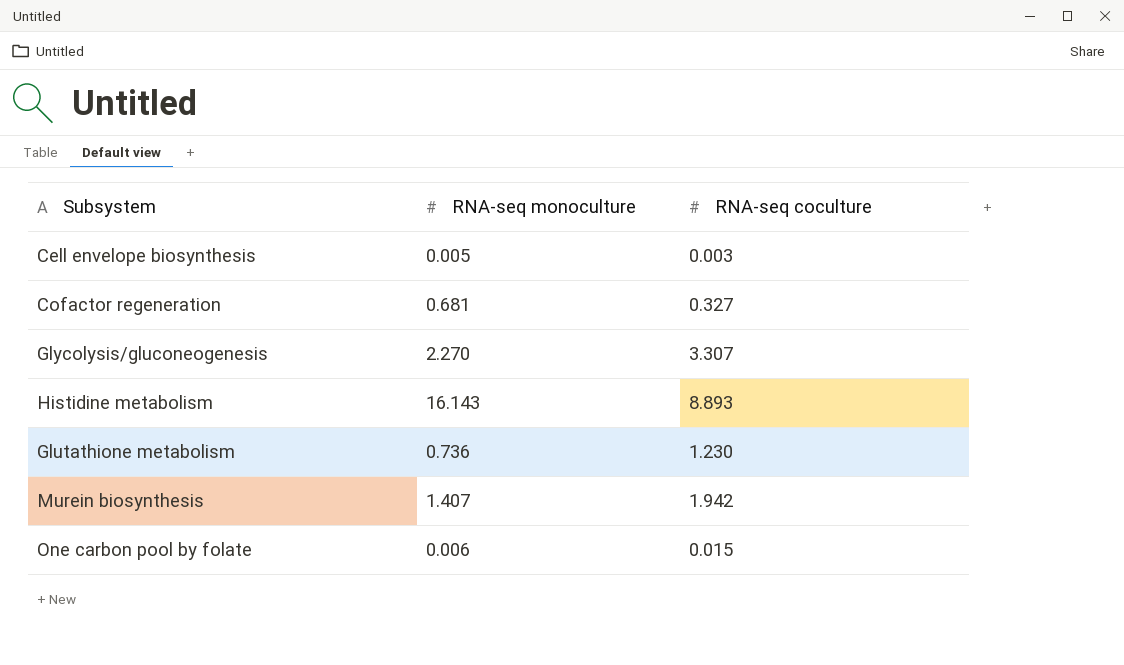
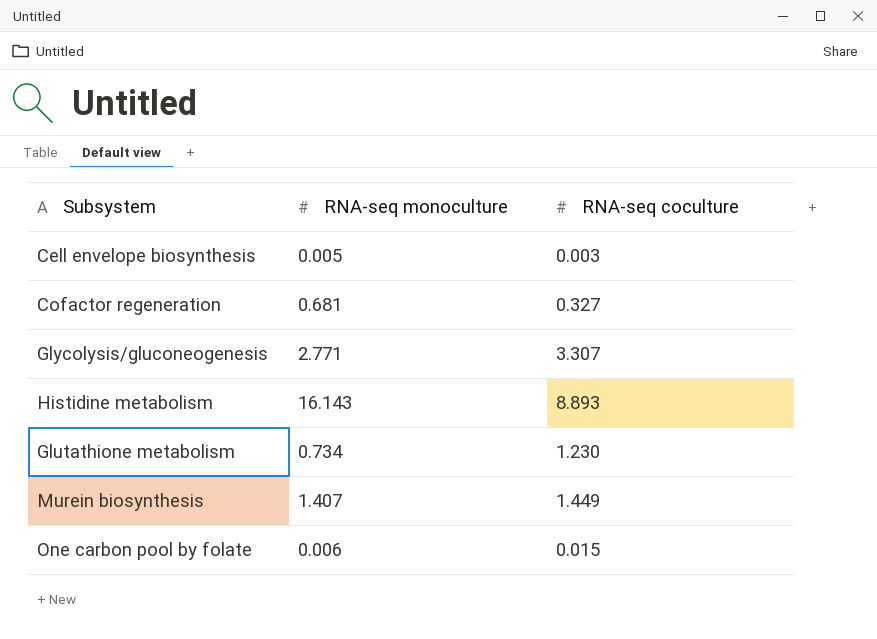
Glycolysis/gluconeogenesis | RNA-seq monoculture: 2.270 -> 2.771
Glutathione metabolism | RNA-seq monoculture: 0.736 -> 0.734
Murein biosynthesis | RNA-seq coculture: 1.942 -> 1.449

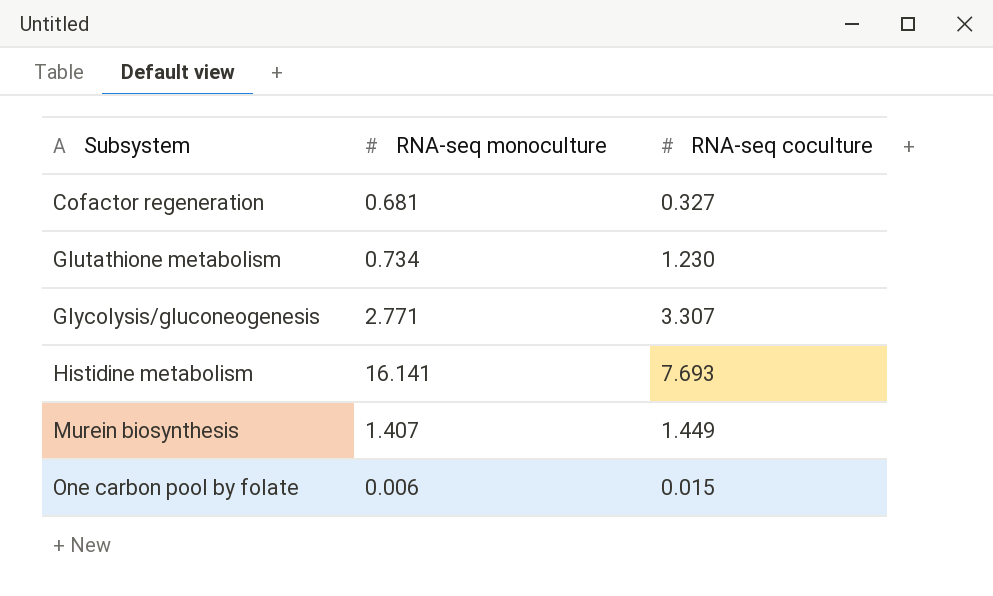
row order: none -> Subsystem ascending
row Cell envelope biosynthesis: 0.005 | 0.003 -> none
Histidine metabolism | RNA-seq monoculture: 16.143 -> 16.141
Histidine metabolism | RNA-seq coculture: 8.893 -> 7.693

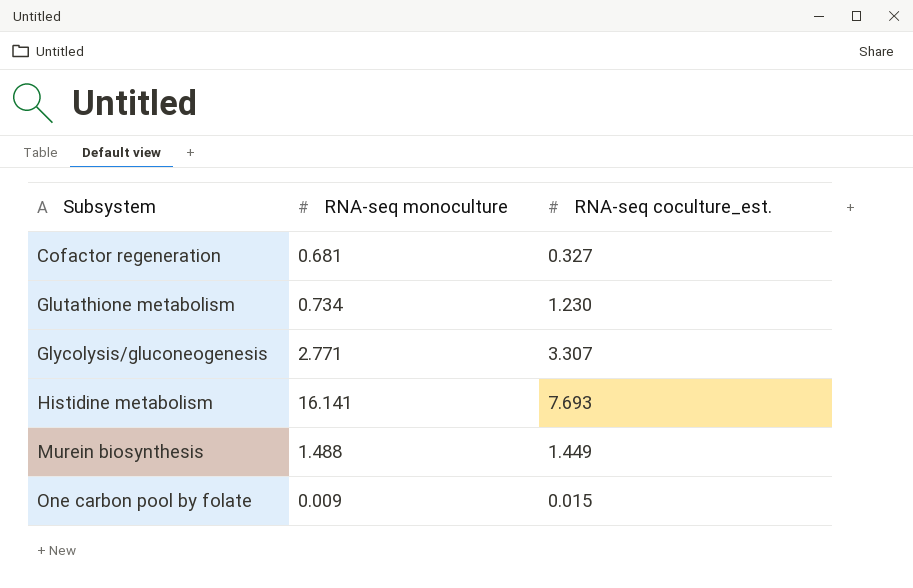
column name: RNA-seq coculture -> RNA-seq coculture_est.
Murein biosynthesis | RNA-seq monoculture: 1.407 -> 1.488
One carbon pool by folate | RNA-seq monoculture: 0.006 -> 0.009

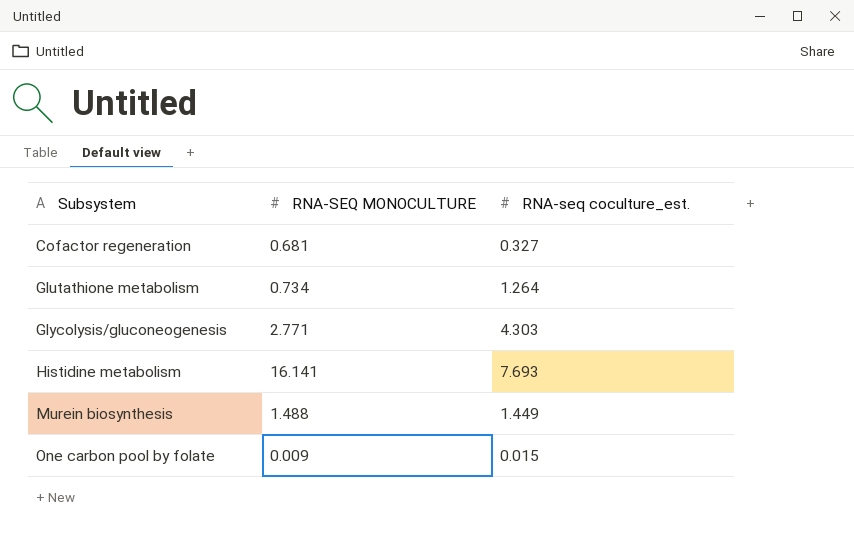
column name: RNA-seq monoculture -> RNA-SEQ MONOCULTURE
Glutathione metabolism | RNA-seq coculture_est.: 1.230 -> 1.264
Glycolysis/gluconeogenesis | RNA-seq coculture_est.: 3.307 -> 4.303

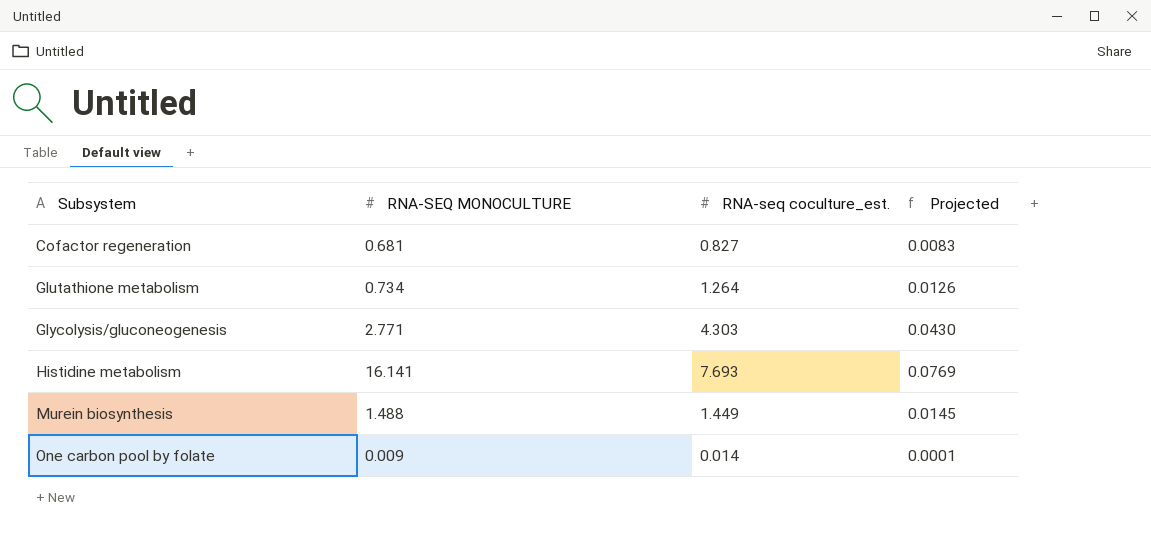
column Projected | formula: none -> [RNA-seq coculture_est.] * 0.01
Cofactor regeneration | RNA-seq coculture_est.: 0.327 -> 0.827
One carbon pool by folate | RNA-seq coculture_est.: 0.015 -> 0.014

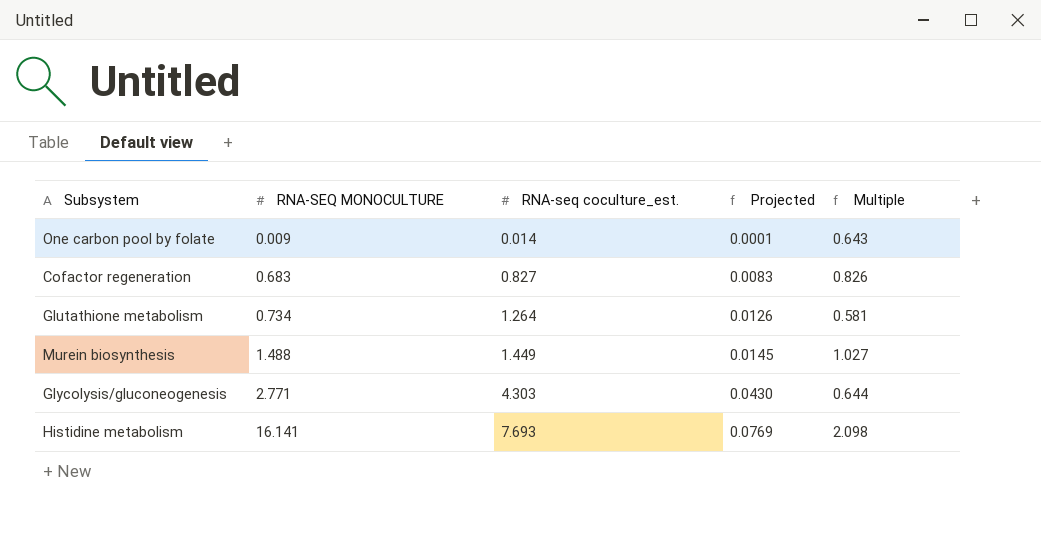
row order: Subsystem ascending -> RNA-SEQ MONOCULTURE ascending
column Multiple | formula: none -> [RNA-SEQ MONOCULTURE] / [RNA-seq coculture_est.]
Cofactor regeneration | RNA-SEQ MONOCULTURE: 0.681 -> 0.683

